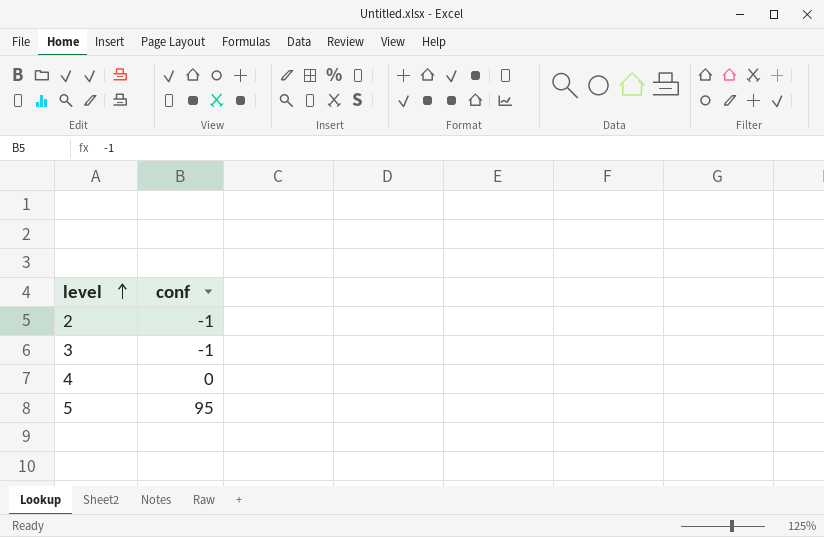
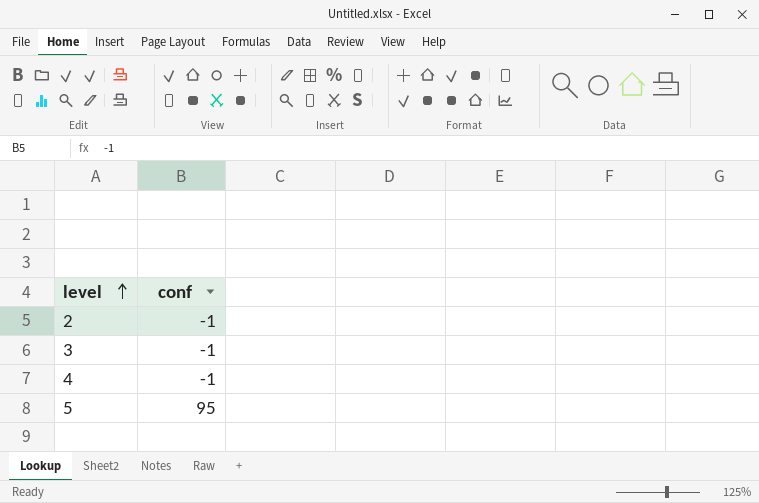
4 | conf: 0 -> -1

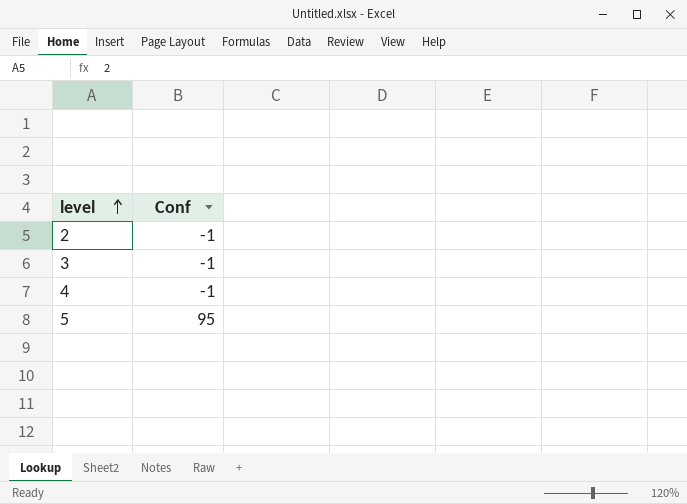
column name: conf -> Conf

